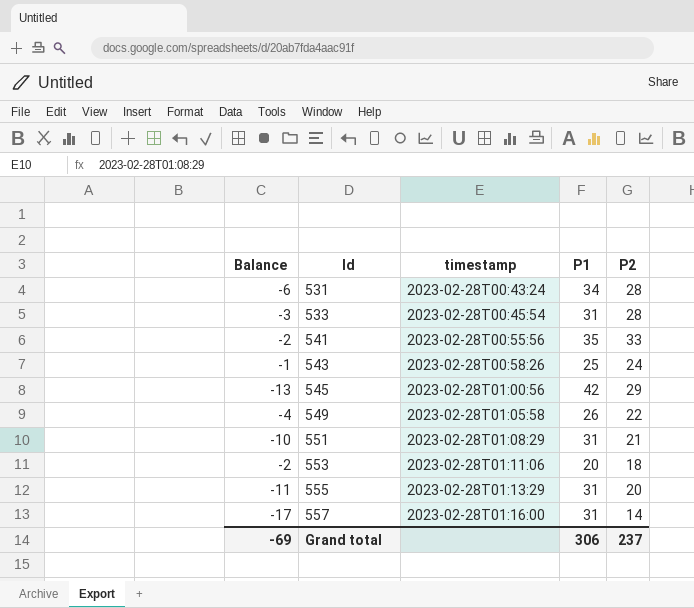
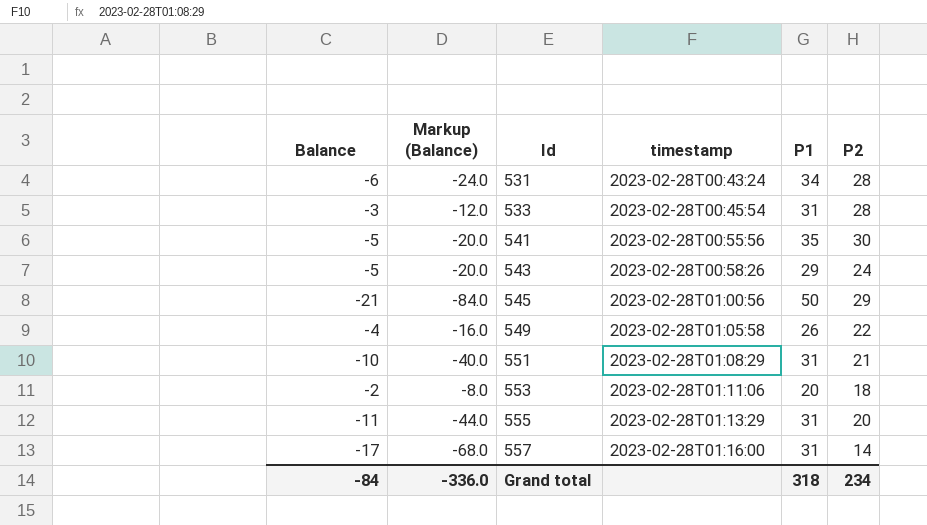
column Markup (Balance) | formula: none -> [Balance] * 4
541 | Balance: -2 -> -5
541 | P2: 33 -> 30
543 | Balance: -1 -> -5
543 | P1: 25 -> 29
545 | Balance: -13 -> -21
545 | P1: 42 -> 50
Grand total | Balance: -69 -> -84
Grand total | P1: 306 -> 318
Grand total | P2: 237 -> 234

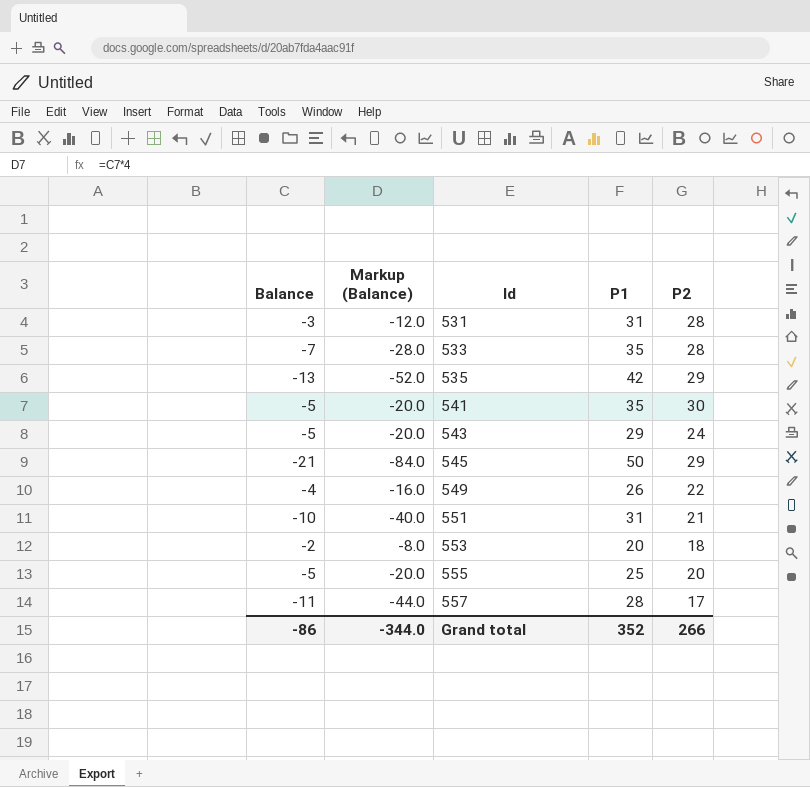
column timestamp | position: 4 -> none
531 | Balance: -6 -> -3
531 | Markup (Balance): -24.0 -> -12.0
531 | P1: 34 -> 31
533 | Balance: -3 -> -7
533 | Markup (Balance): -12.0 -> -28.0
533 | P1: 31 -> 35
row 535: none -> -13 | -52.0 | 42 | 29
555 | Balance: -11 -> -5
555 | Markup (Balance): -44.0 -> -20.0
555 | P1: 31 -> 25
557 | Balance: -17 -> -11
557 | Markup (Balance): -68.0 -> -44.0
557 | P1: 31 -> 28
557 | P2: 14 -> 17
Grand total | Balance: -84 -> -86
Grand total | Markup (Balance): -336.0 -> -344.0
Grand total | P1: 318 -> 352
Grand total | P2: 234 -> 266

